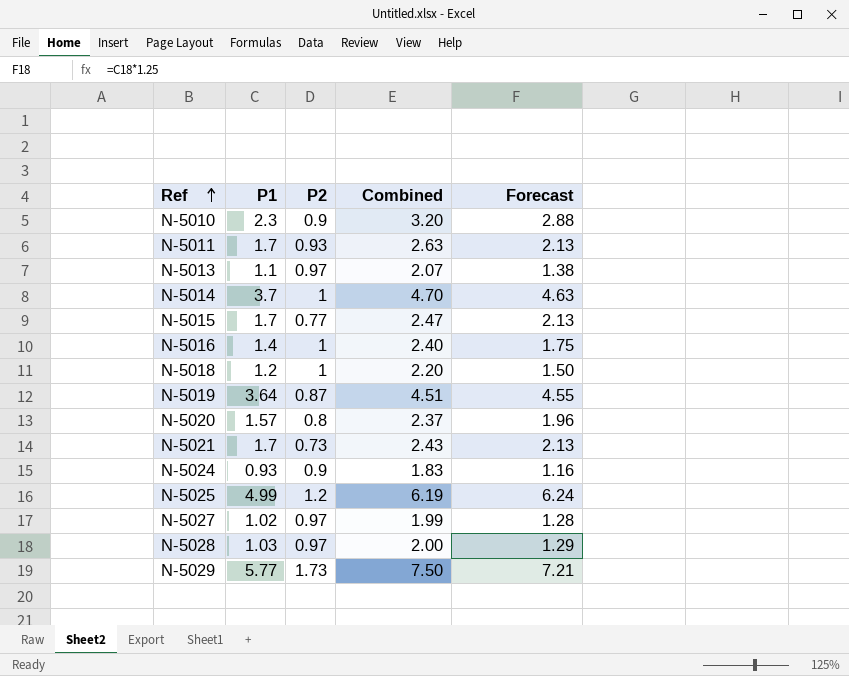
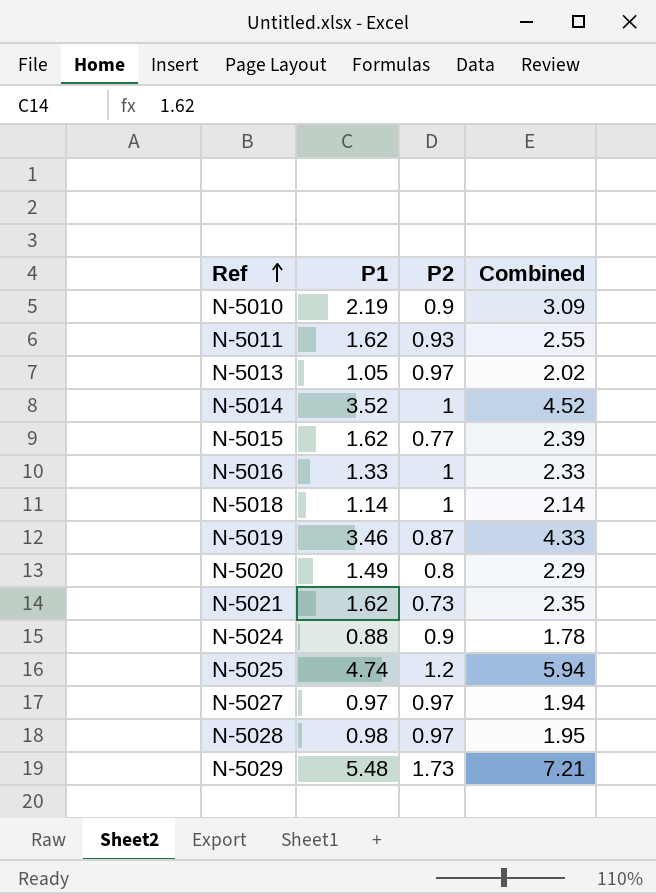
column Forecast | formula: [P1] * 1.25 -> none
N-5010 | P1: 2.3 -> 2.19
N-5010 | Combined: 3.20 -> 3.09
N-5011 | P1: 1.7 -> 1.62
N-5011 | Combined: 2.63 -> 2.55
N-5013 | P1: 1.1 -> 1.05
N-5013 | Combined: 2.07 -> 2.02
N-5014 | P1: 3.7 -> 3.52
N-5014 | Combined: 4.70 -> 4.52
N-5015 | P1: 1.7 -> 1.62
N-5015 | Combined: 2.47 -> 2.39
N-5016 | P1: 1.4 -> 1.33
N-5016 | Combined: 2.40 -> 2.33
N-5018 | P1: 1.2 -> 1.14
N-5018 | Combined: 2.20 -> 2.14
N-5019 | P1: 3.64 -> 3.46
N-5019 | Combined: 4.51 -> 4.33
N-5020 | P1: 1.57 -> 1.49
N-5020 | Combined: 2.37 -> 2.29
N-5021 | P1: 1.7 -> 1.62
N-5021 | Combined: 2.43 -> 2.35
N-5024 | P1: 0.93 -> 0.88
N-5024 | Combined: 1.83 -> 1.78
N-5025 | P1: 4.99 -> 4.74
N-5025 | Combined: 6.19 -> 5.94
N-5027 | P1: 1.02 -> 0.97
N-5027 | Combined: 1.99 -> 1.94
N-5028 | P1: 1.03 -> 0.98
N-5028 | Combined: 2.00 -> 1.95
N-5029 | P1: 5.77 -> 5.48
N-5029 | Combined: 7.50 -> 7.21

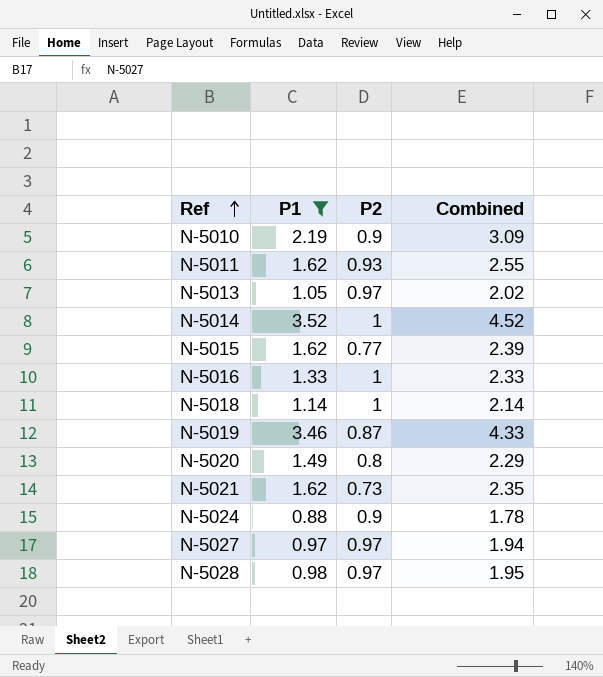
filter: none -> P1 <= 3.52

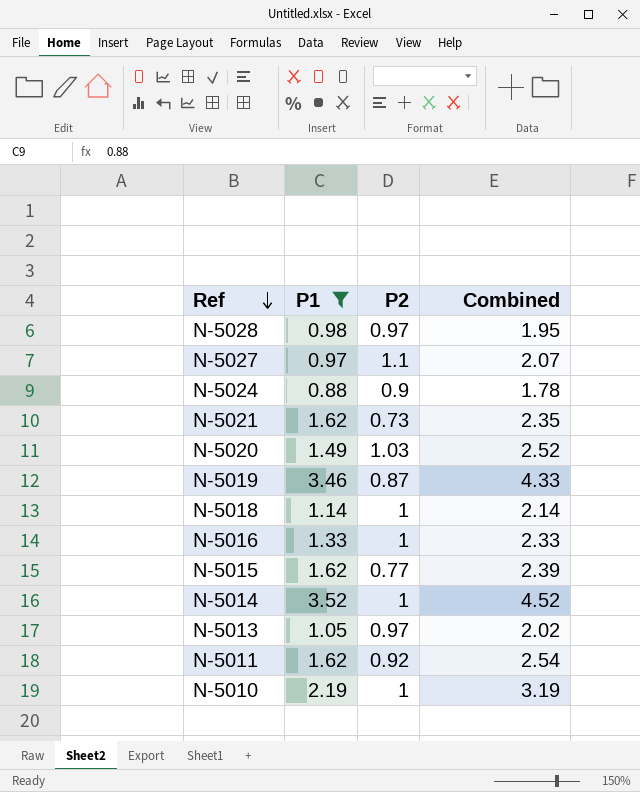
row order: Ref ascending -> Ref descending
N-5027 | P2: 0.97 -> 1.1
N-5027 | Combined: 1.94 -> 2.07
N-5020 | P2: 0.8 -> 1.03
N-5020 | Combined: 2.29 -> 2.52
N-5011 | P2: 0.93 -> 0.92
N-5011 | Combined: 2.55 -> 2.54
N-5010 | P2: 0.9 -> 1
N-5010 | Combined: 3.09 -> 3.19

